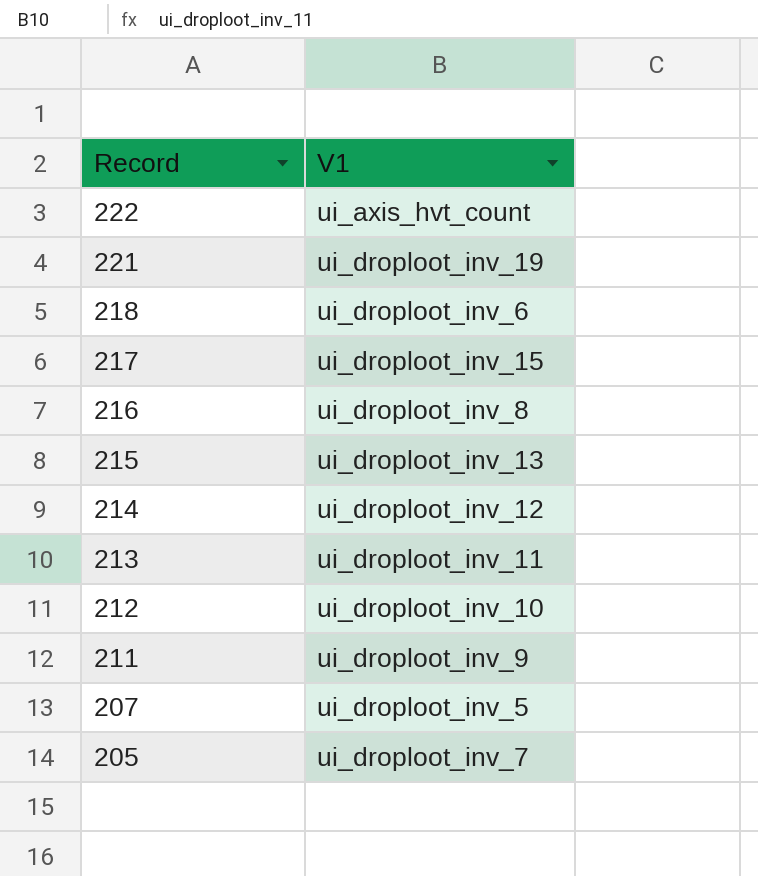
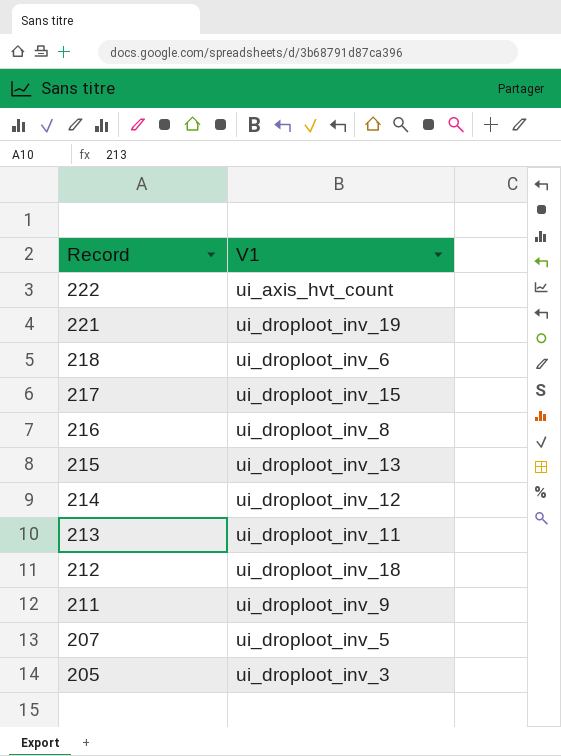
212 | V1: ui_droploot_inv_10 -> ui_droploot_inv_18
205 | V1: ui_droploot_inv_7 -> ui_droploot_inv_3

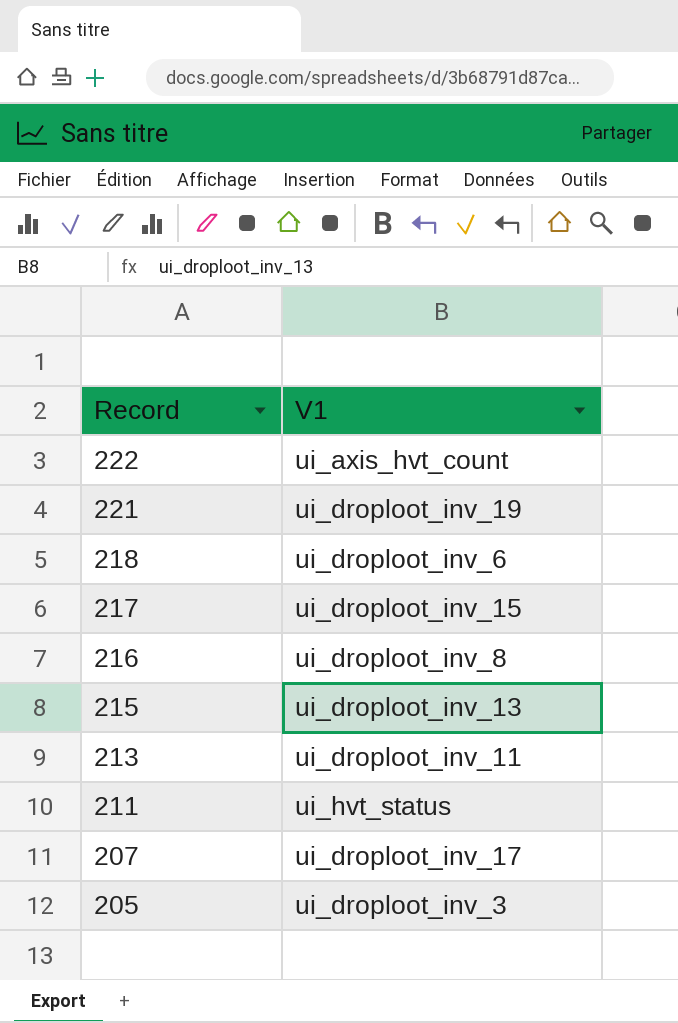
row 214: ui_droploot_inv_12 -> none
row 212: ui_droploot_inv_18 -> none
211 | V1: ui_droploot_inv_9 -> ui_hvt_status
207 | V1: ui_droploot_inv_5 -> ui_droploot_inv_17

